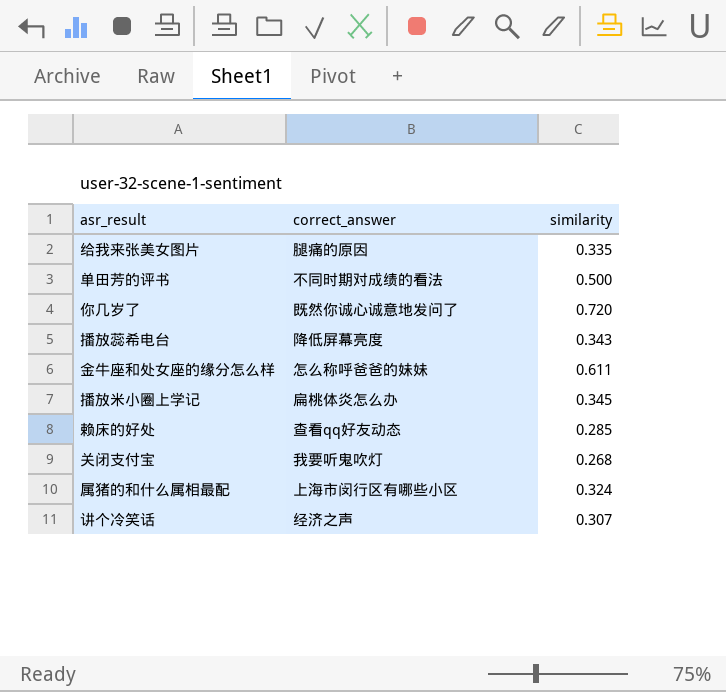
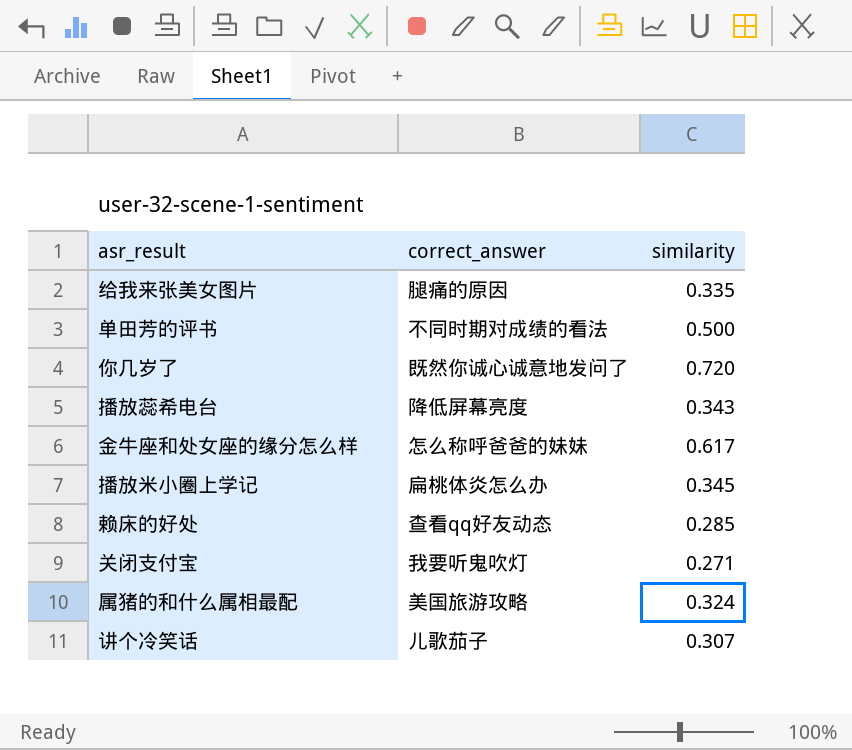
金牛座和处女座的缘分怎么样 | similarity: 0.611 -> 0.617
关闭支付宝 | similarity: 0.268 -> 0.271
属猪的和什么属相最配 | correct_answer: 上海市闵行区有哪些小区 -> 美国旅游攻略
讲个冷笑话 | correct_answer: 经济之声 -> 儿歌茄子

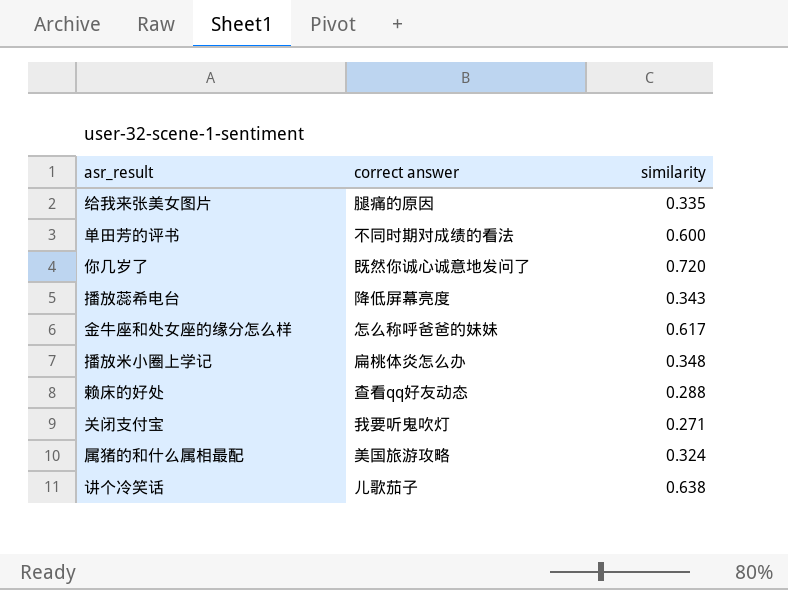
column name: correct_answer -> correct answer
单田芳的评书 | similarity: 0.500 -> 0.600
播放米小圈上学记 | similarity: 0.345 -> 0.348
赖床的好处 | similarity: 0.285 -> 0.288
讲个冷笑话 | similarity: 0.307 -> 0.638

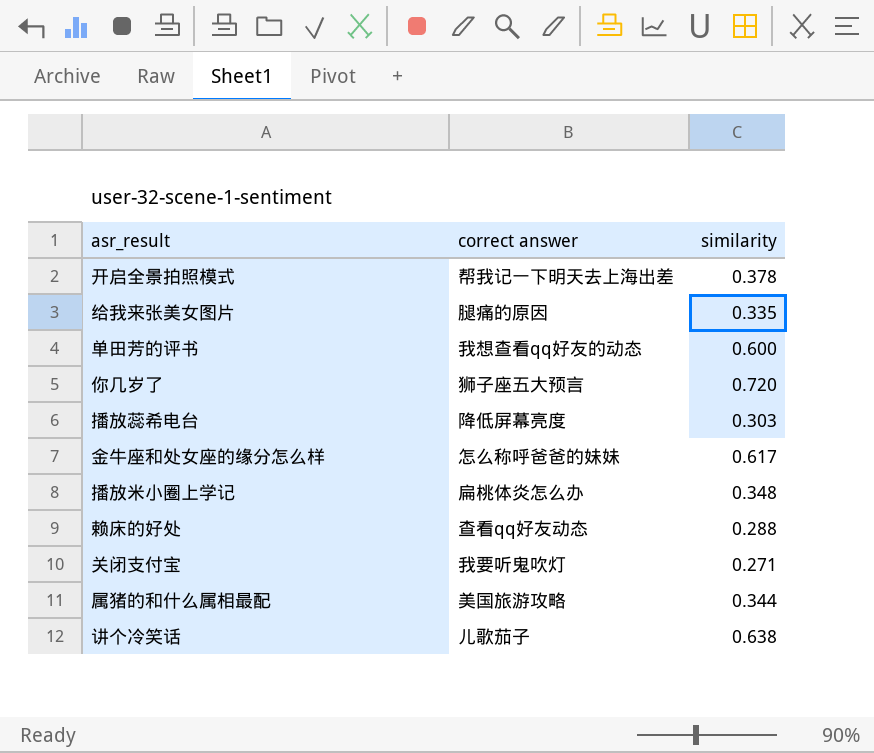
row 开启全景拍照模式: none -> 帮我记一下明天去上海出差 | 0.378
单田芳的评书 | correct answer: 不同时期对成绩的看法 -> 我想查看qq好友的动态
你几岁了 | correct answer: 既然你诚心诚意地发问了 -> 狮子座五大预言
播放蕊希电台 | similarity: 0.343 -> 0.303
属猪的和什么属相最配 | similarity: 0.324 -> 0.344

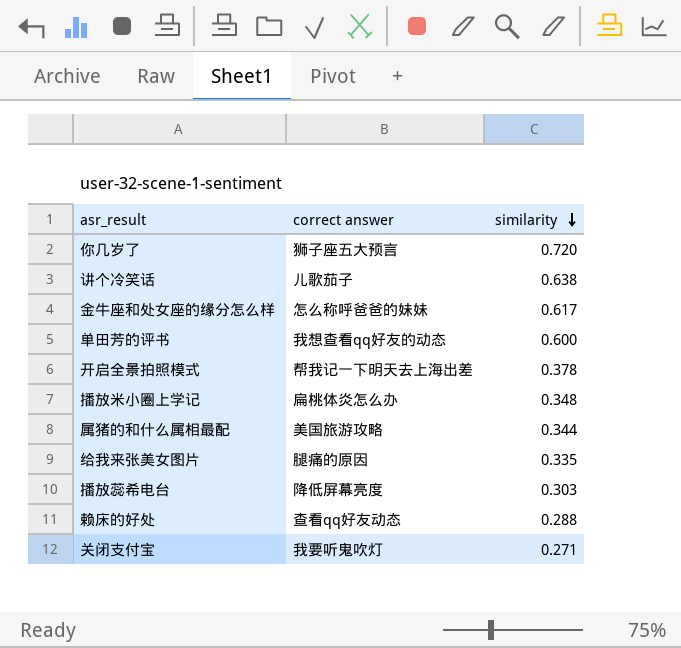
row order: none -> similarity descending

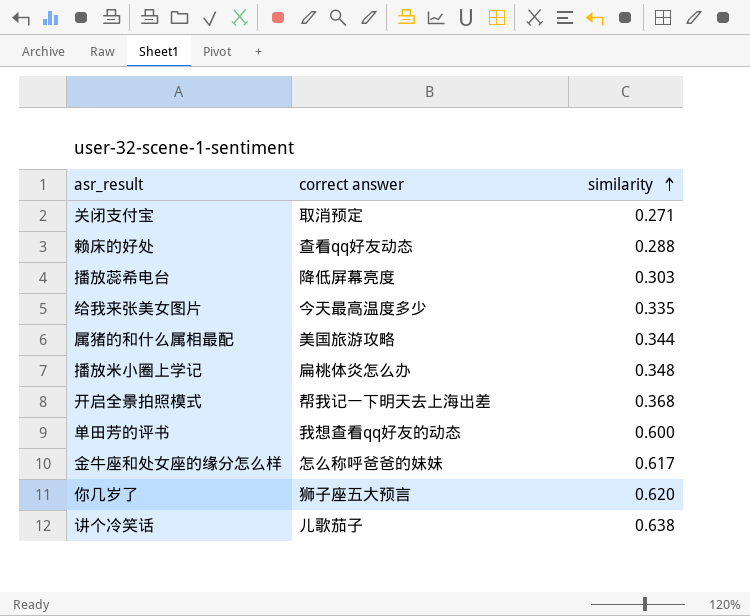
row order: similarity descending -> similarity ascending
关闭支付宝 | correct answer: 我要听鬼吹灯 -> 取消预定
给我来张美女图片 | correct answer: 腿痛的原因 -> 今天最高温度多少
开启全景拍照模式 | similarity: 0.378 -> 0.368
你几岁了 | similarity: 0.720 -> 0.620

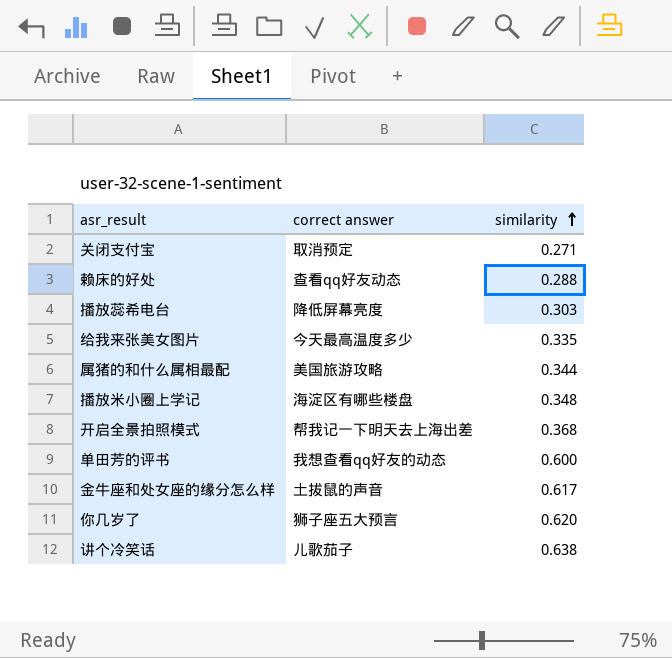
播放米小圈上学记 | correct answer: 扁桃体炎怎么办 -> 海淀区有哪些楼盘
金牛座和处女座的缘分怎么样 | correct answer: 怎么称呼爸爸的妹妹 -> 土拔鼠的声音

